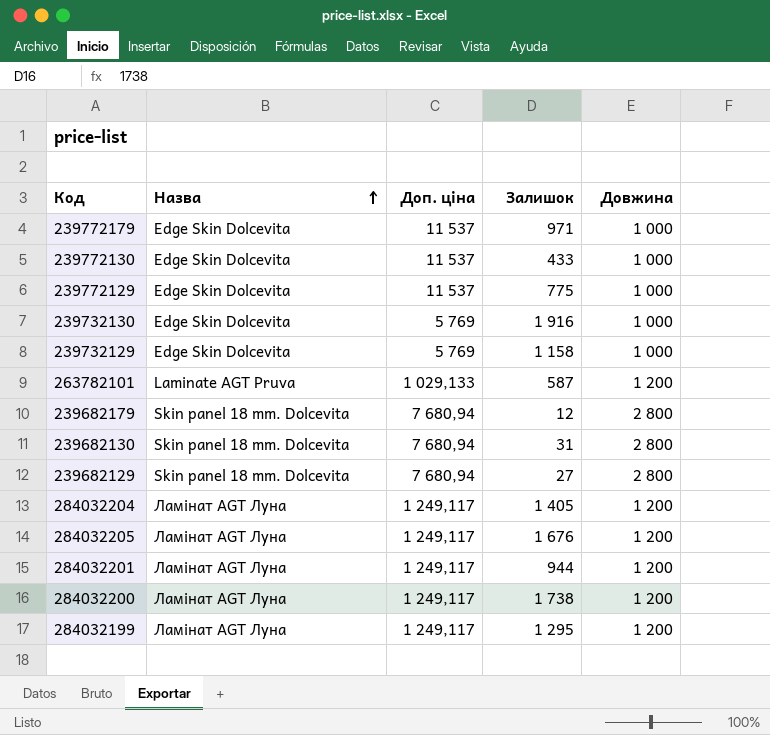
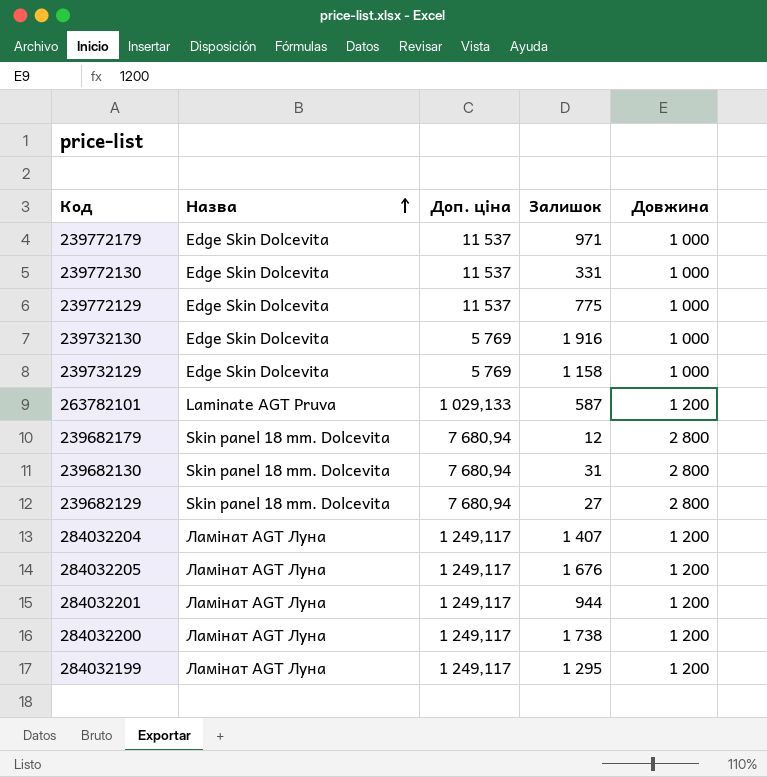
239772130 | Залишок: 433 -> 331
284032204 | Залишок: 1 405 -> 1 407

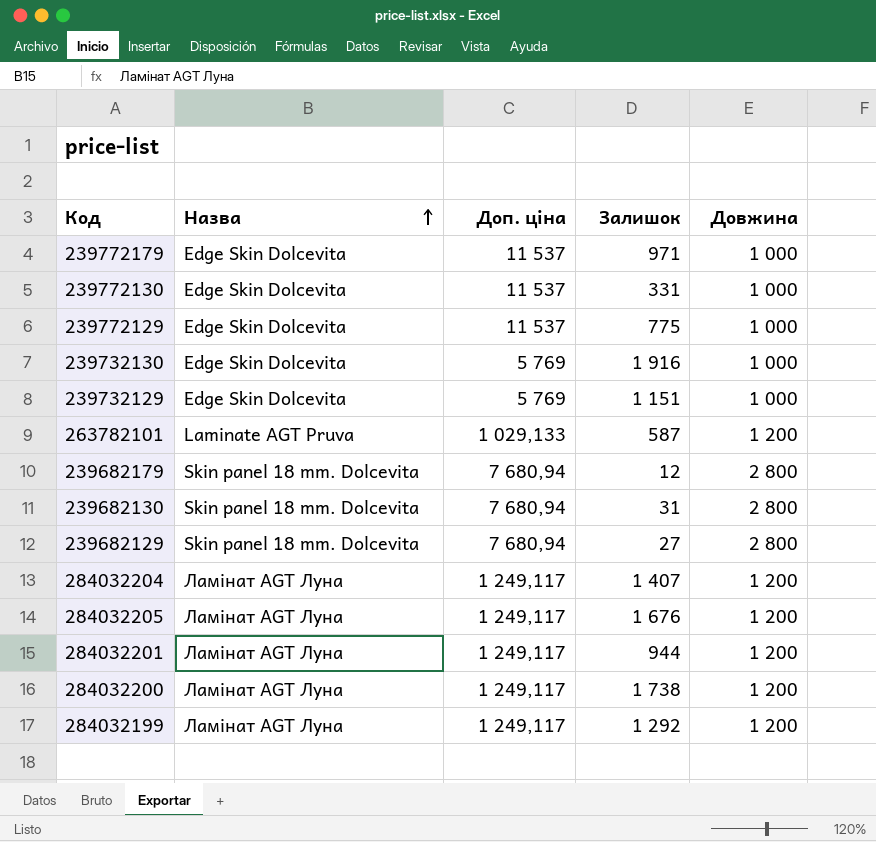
239732129 | Залишок: 1 158 -> 1 151
284032199 | Залишок: 1 295 -> 1 292

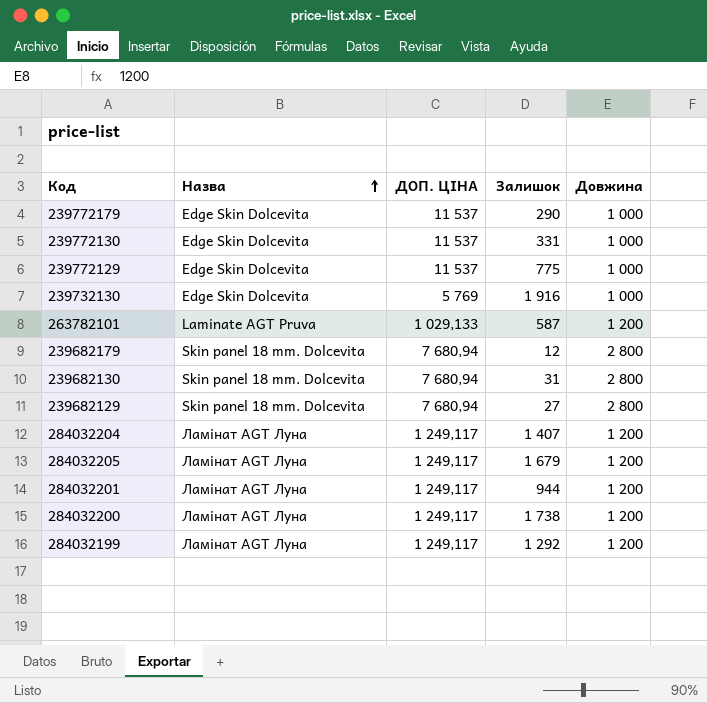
column name: Доп. ціна -> ДОП. ЦІНА
row 239732129: Edge Skin Dolcevita | 5 769 | 1 151 | 1 000 -> none
239772179 | Залишок: 971 -> 290
284032205 | Залишок: 1 676 -> 1 679

